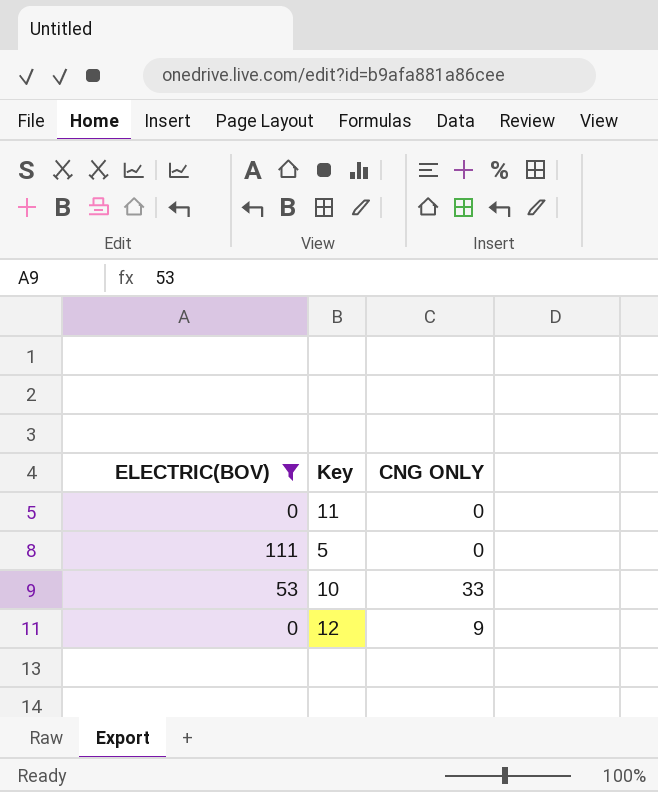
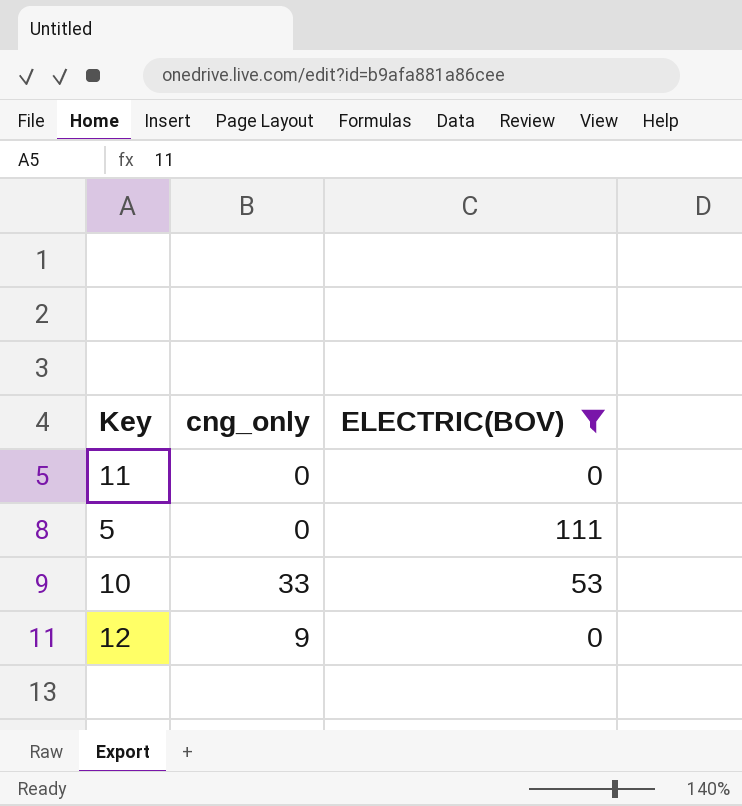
column name: CNG ONLY -> cng_only
column ELECTRIC(BOV) | position: 1 -> 3

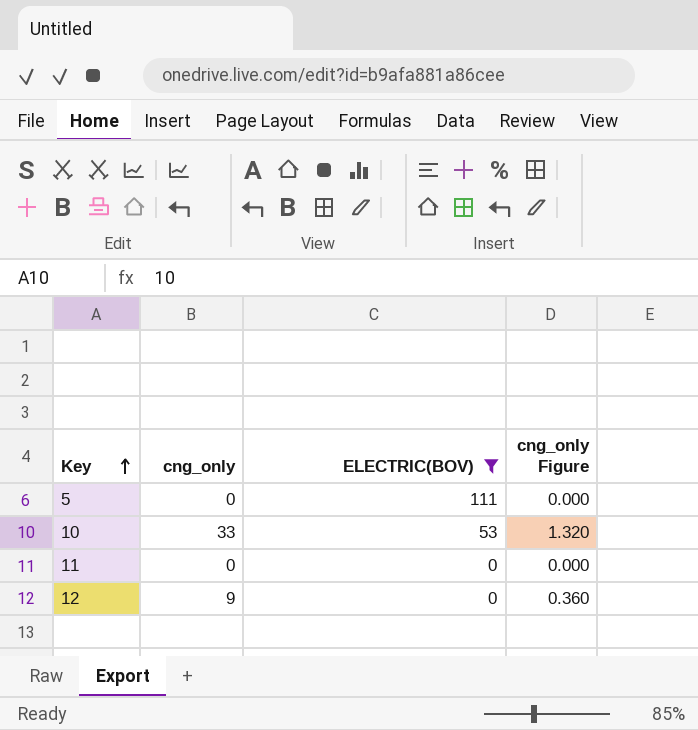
row order: none -> Key ascending
column cng_only Figure | formula: none -> [cng_only] * 0.04

